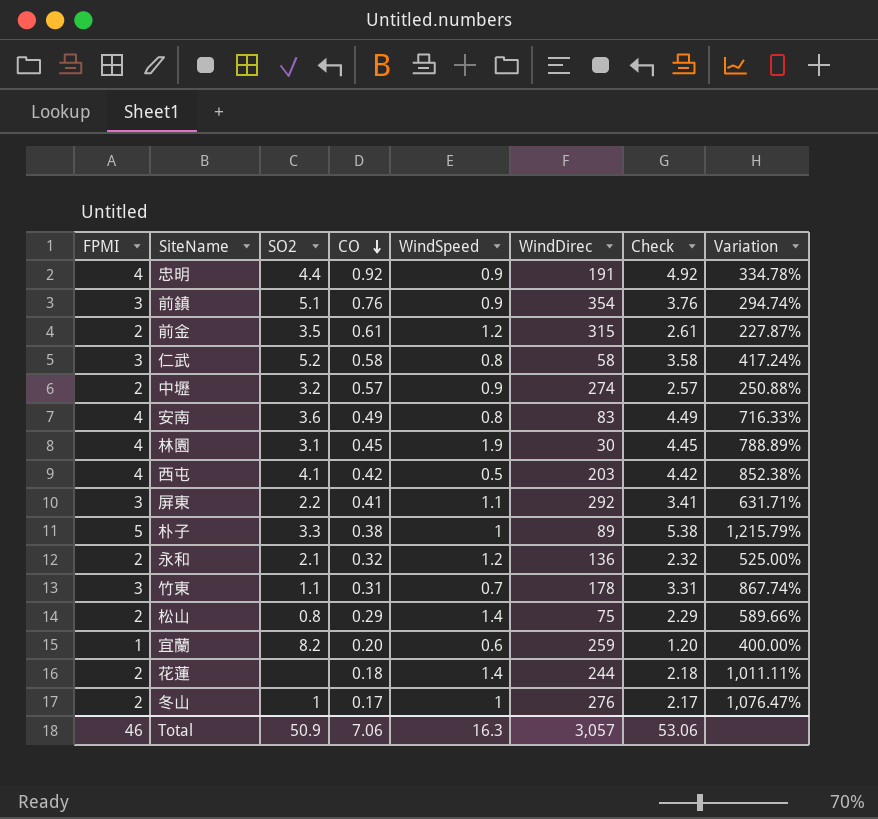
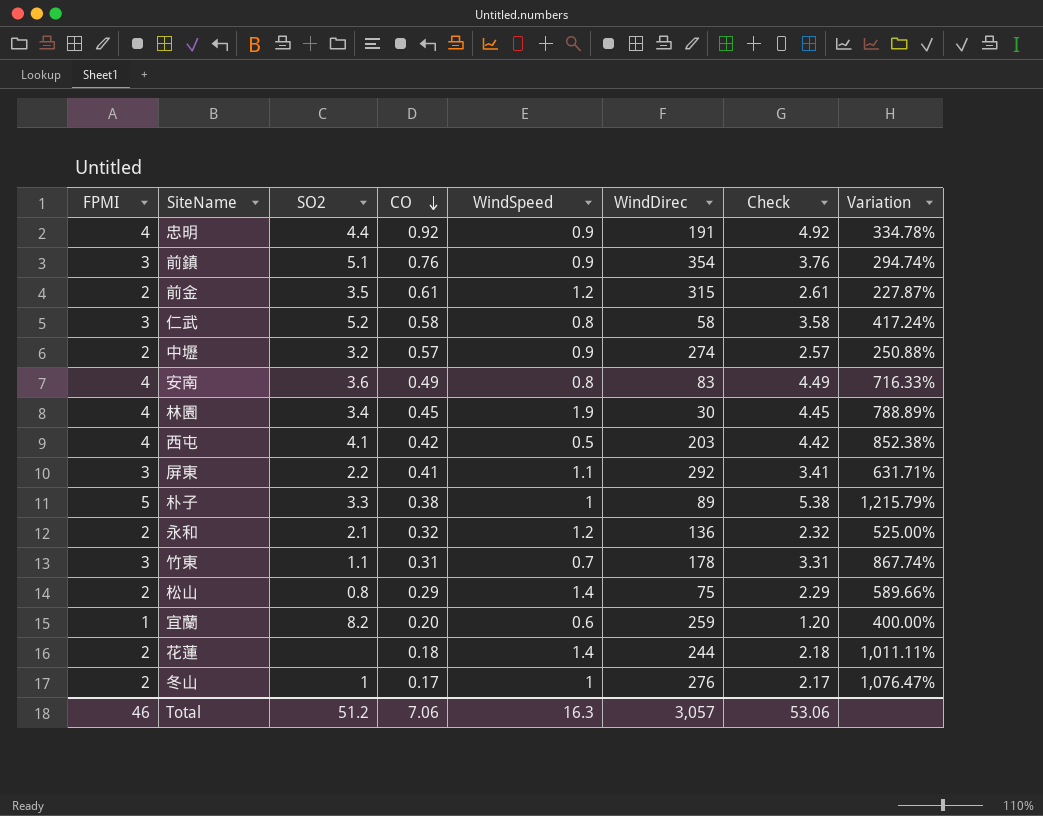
林園 | SO2: 3.1 -> 3.4
Total | SO2: 50.9 -> 51.2

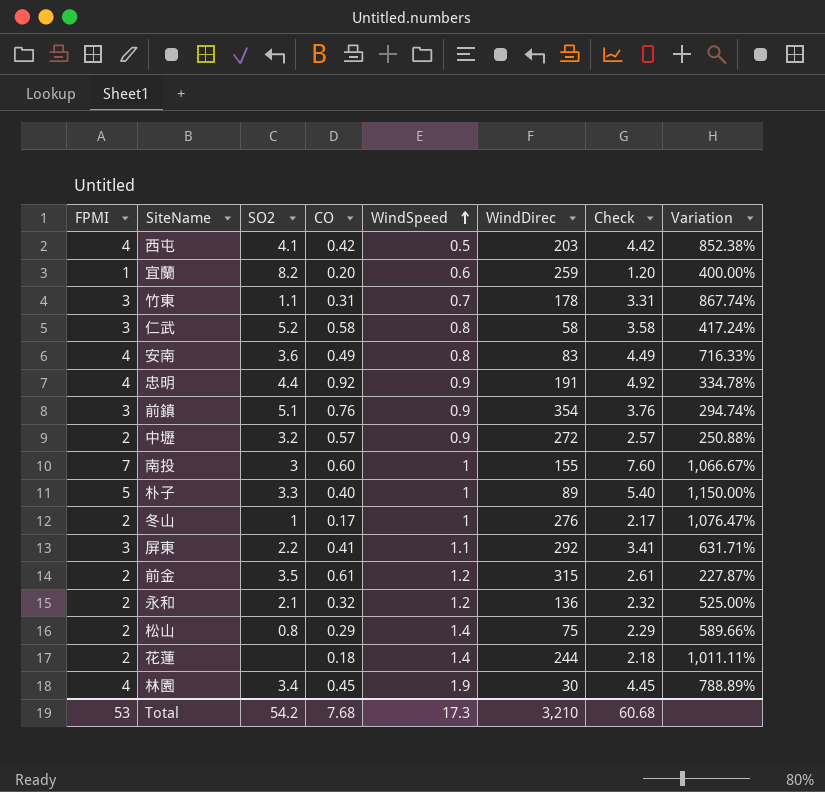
row order: CO descending -> WindSpeed ascending
中壢 | WindDirec: 274 -> 272
row 南投: none -> 7 | 3 | 0.60 | 1 | 155 | 7.60 | 1,066.67%
朴子 | CO: 0.38 -> 0.40
朴子 | Check: 5.38 -> 5.40
朴子 | Variation: 1,215.79% -> 1,150.00%
Total | FPMI: 46 -> 53
Total | SO2: 51.2 -> 54.2
Total | CO: 7.06 -> 7.68
Total | WindSpeed: 16.3 -> 17.3
Total | WindDirec: 3,057 -> 3,210
Total | Check: 53.06 -> 60.68

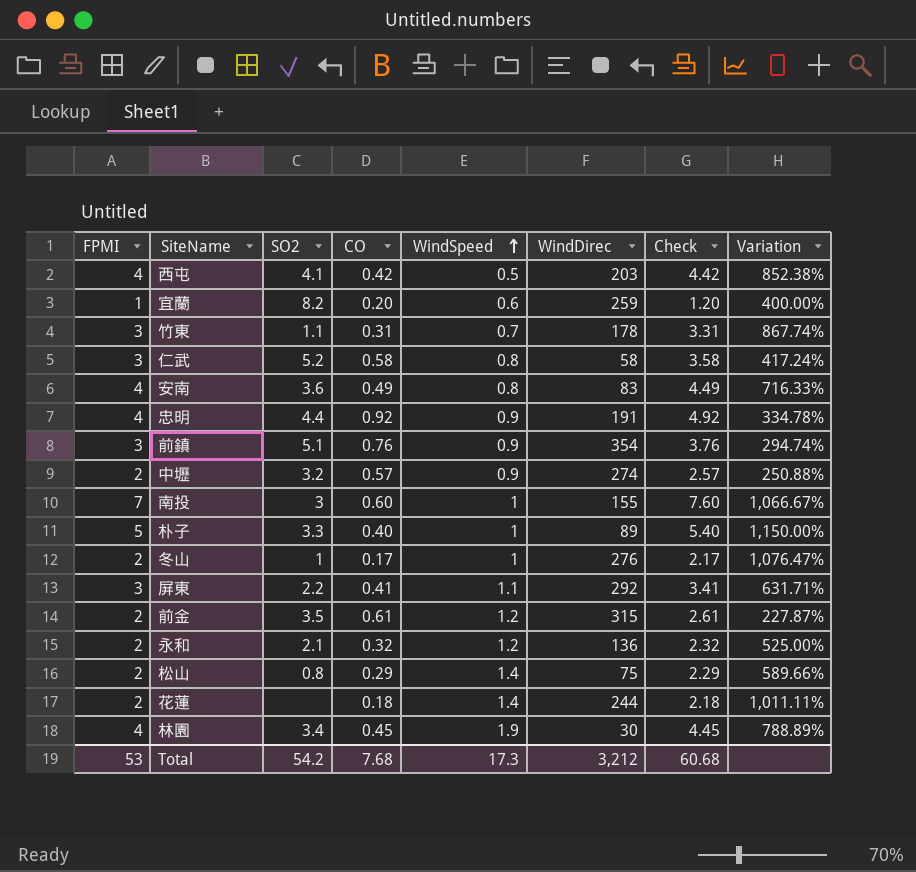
中壢 | WindDirec: 272 -> 274
Total | WindDirec: 3,210 -> 3,212

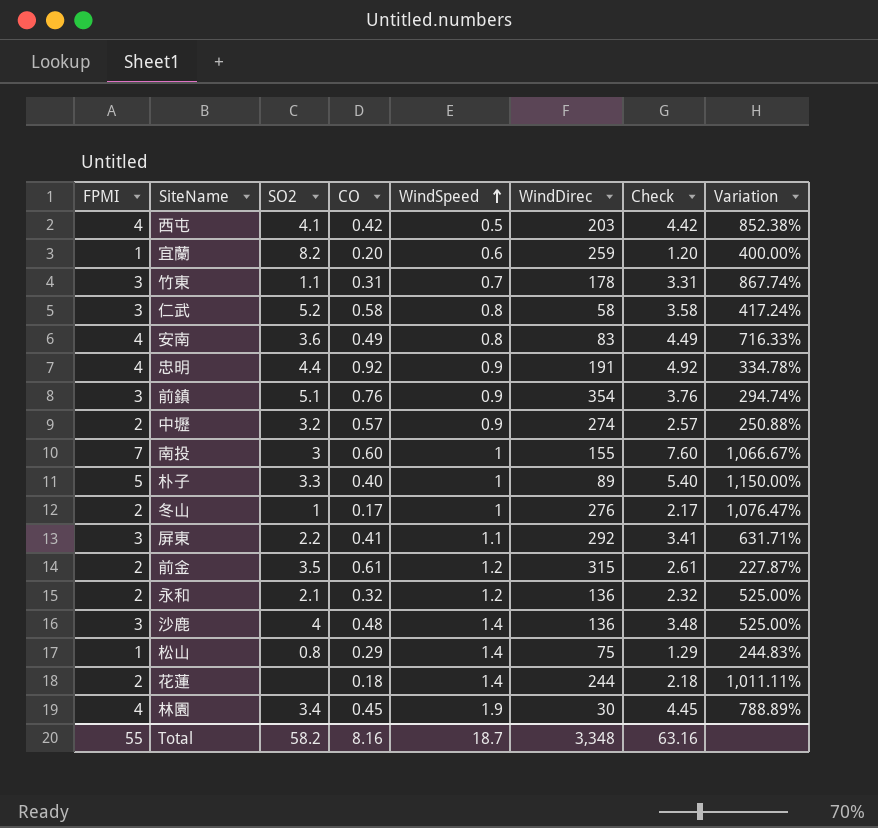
row 沙鹿: none -> 3 | 4 | 0.48 | 1.4 | 136 | 3.48 | 525.00%
松山 | FPMI: 2 -> 1
松山 | Check: 2.29 -> 1.29
松山 | Variation: 589.66% -> 244.83%
Total | FPMI: 53 -> 55
Total | SO2: 54.2 -> 58.2
Total | CO: 7.68 -> 8.16
Total | WindSpeed: 17.3 -> 18.7
Total | WindDirec: 3,212 -> 3,348
Total | Check: 60.68 -> 63.16

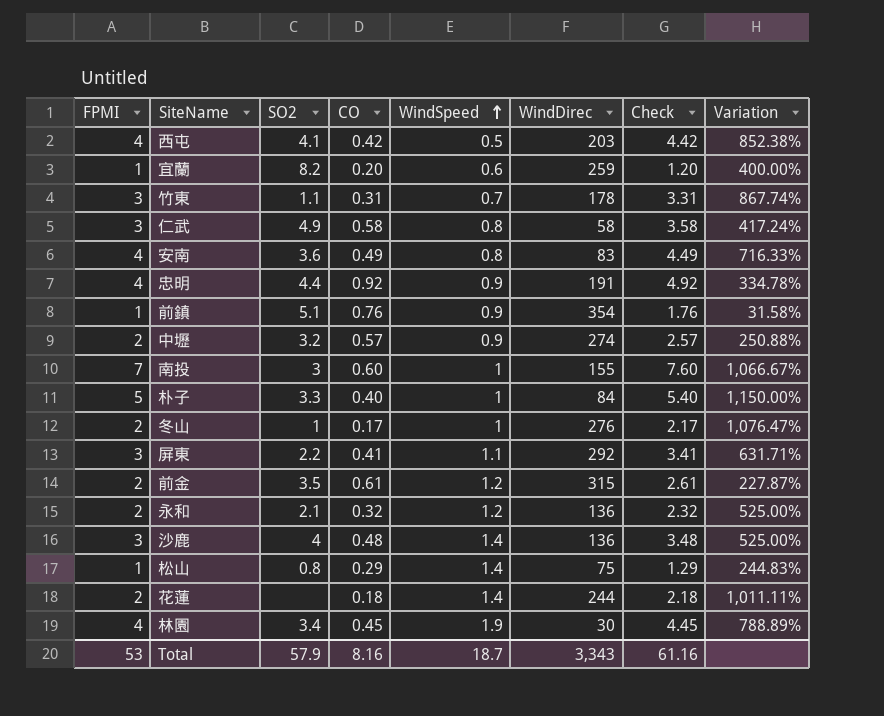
仁武 | SO2: 5.2 -> 4.9
前鎮 | FPMI: 3 -> 1
前鎮 | Check: 3.76 -> 1.76
前鎮 | Variation: 294.74% -> 31.58%
朴子 | WindDirec: 89 -> 84
Total | FPMI: 55 -> 53
Total | SO2: 58.2 -> 57.9
Total | WindDirec: 3,348 -> 3,343
Total | Check: 63.16 -> 61.16

